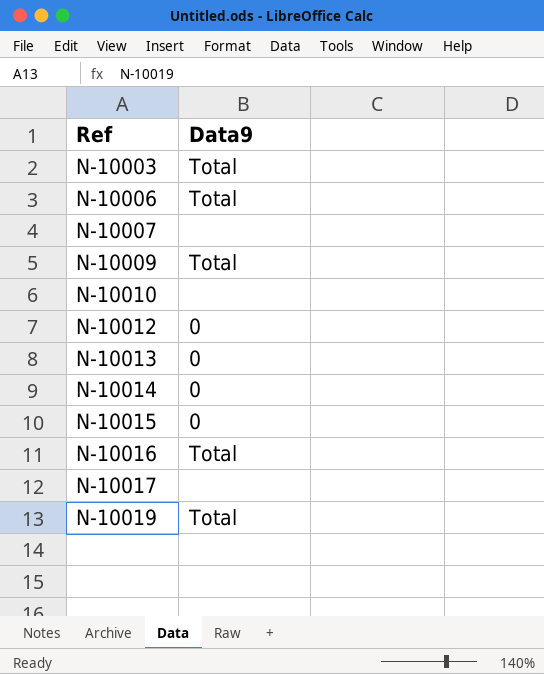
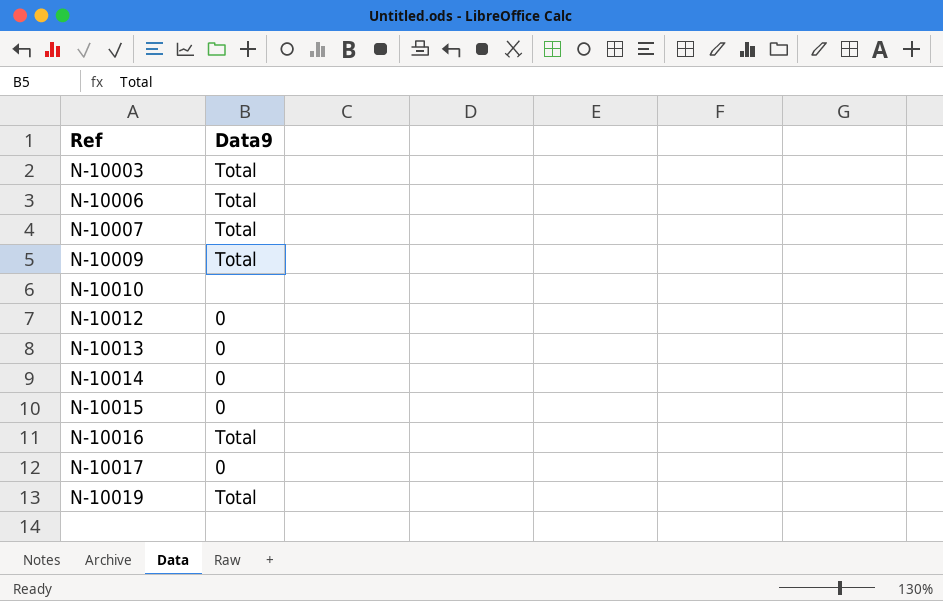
N-10007 | Data9: none -> Total
N-10017 | Data9: none -> 0

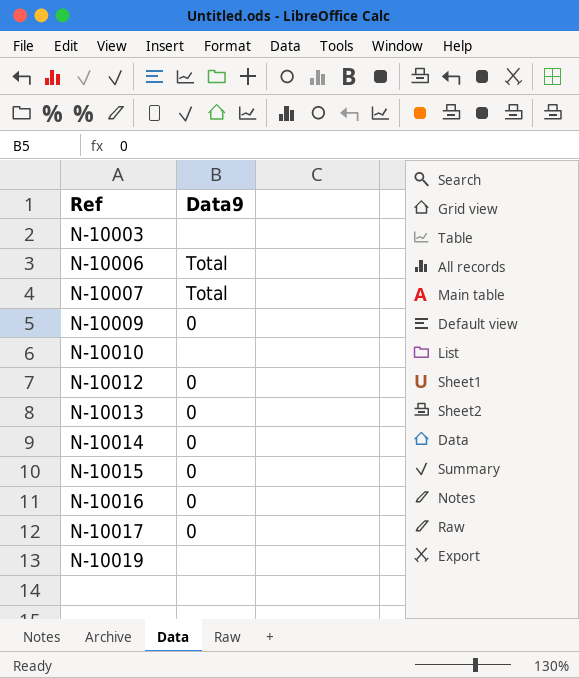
N-10003 | Data9: Total -> none
N-10009 | Data9: Total -> 0
N-10016 | Data9: Total -> 0
N-10019 | Data9: Total -> none

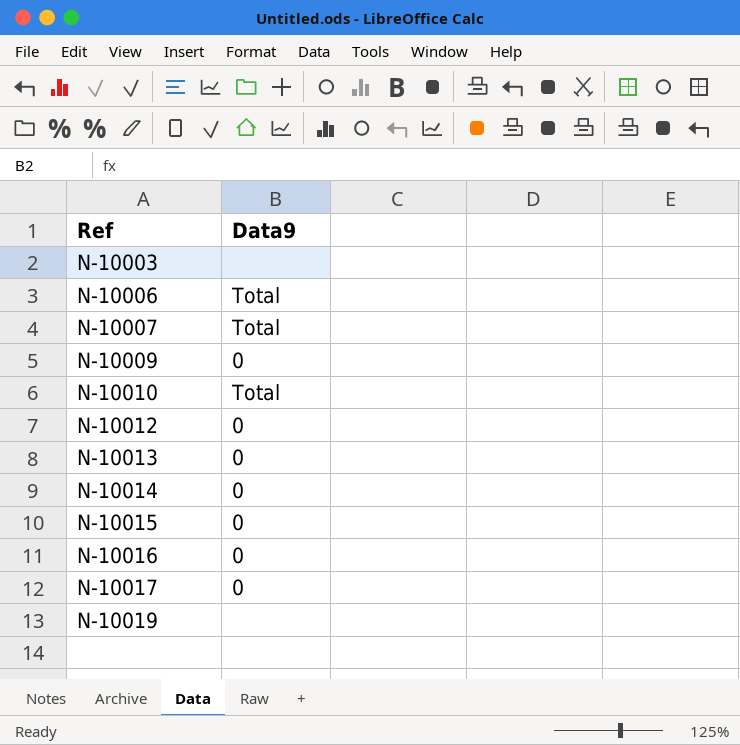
N-10010 | Data9: none -> Total

